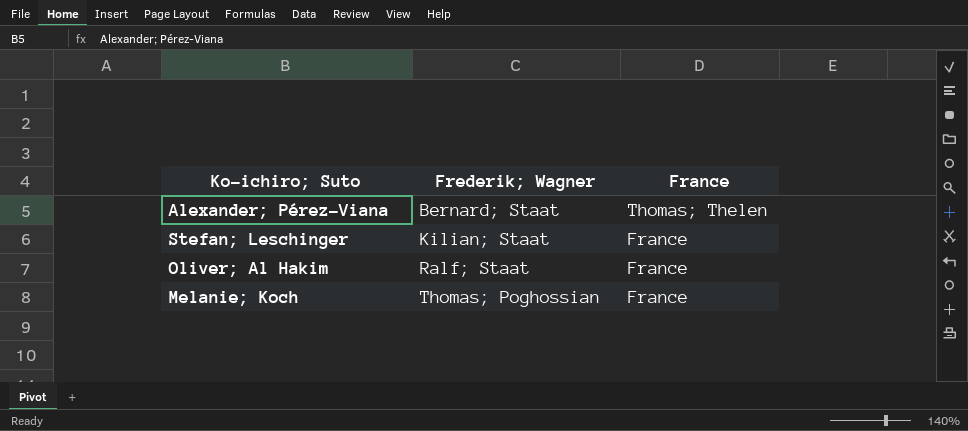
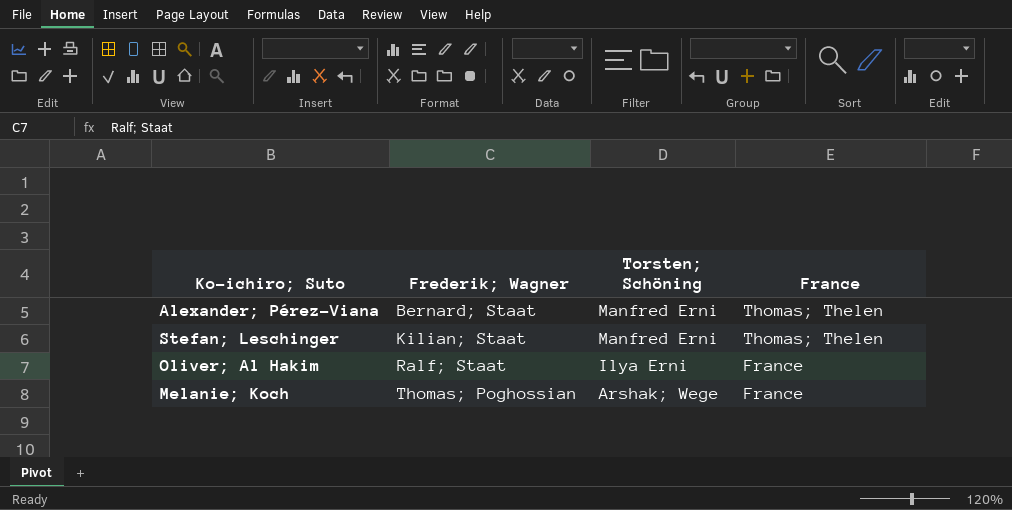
column Torsten; Schöning | position: none -> 3
Stefan; Leschinger | France: France -> Thomas; Thelen

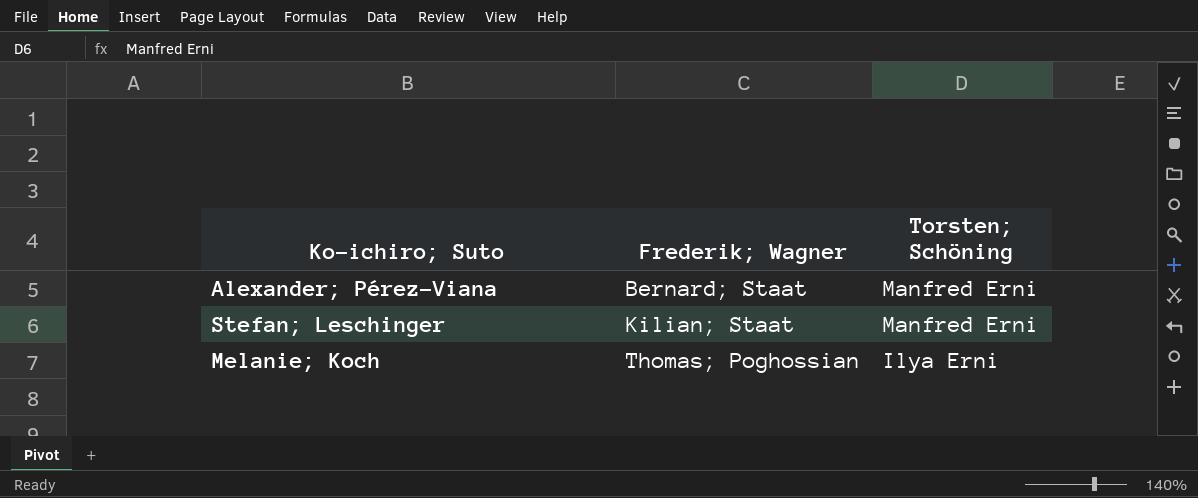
column France | position: 4 -> none
row Oliver; Al Hakim: Ralf; Staat | Ilya Erni | France -> none
Melanie; Koch | Torsten; Schöning: Arshak; Wege -> Ilya Erni

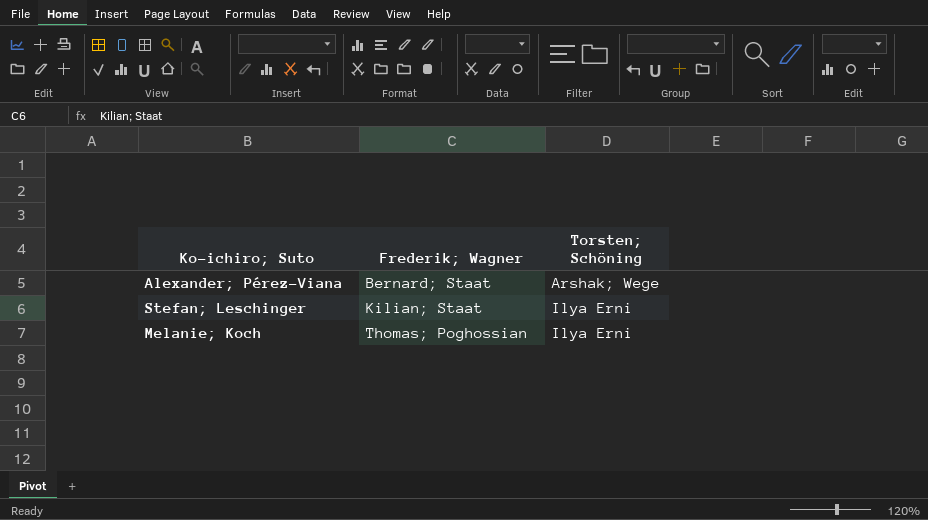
Alexander; Pérez-Viana | Torsten; Schöning: Manfred Erni -> Arshak; Wege
Stefan; Leschinger | Torsten; Schöning: Manfred Erni -> Ilya Erni

